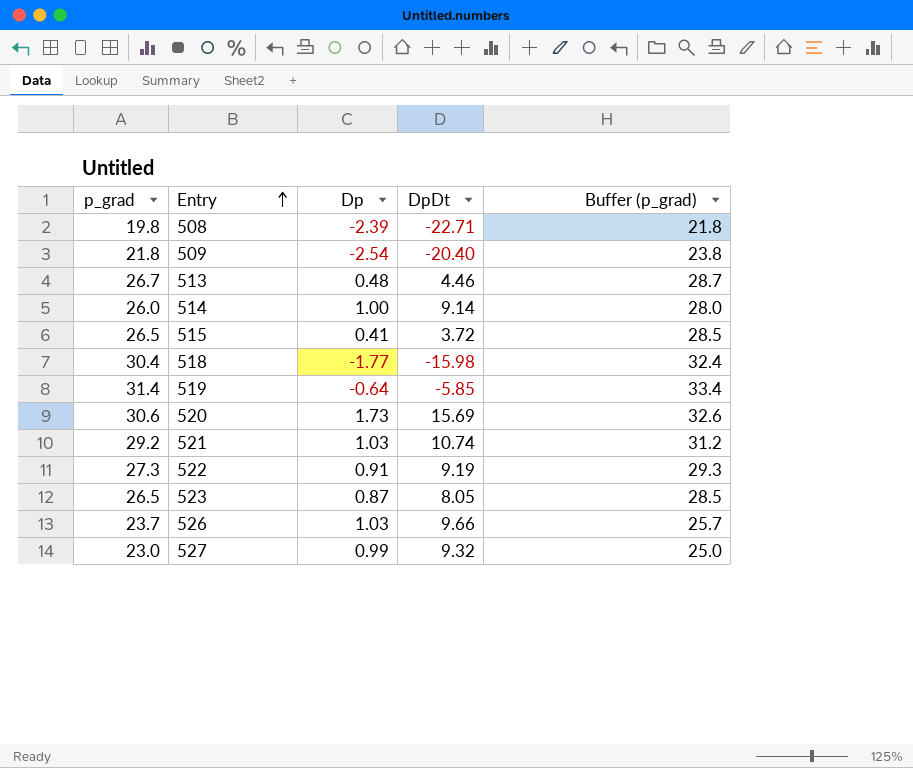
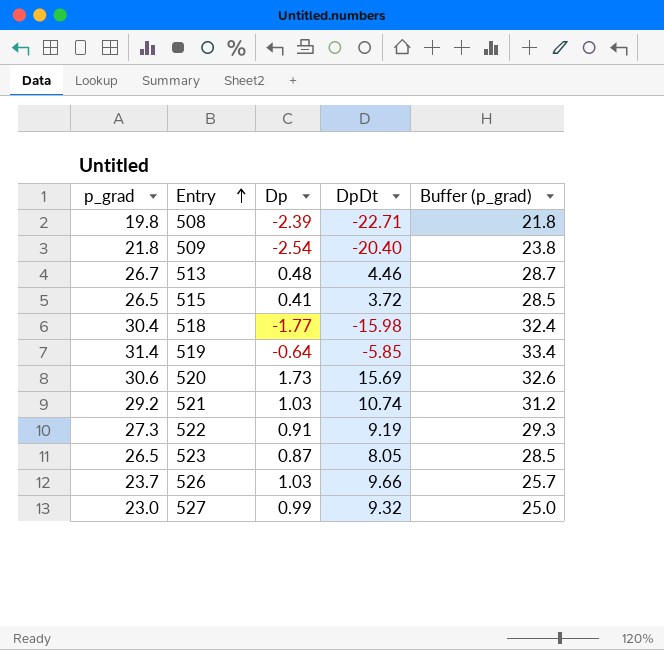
row 514: 26.0 | 1.00 | 9.14 | 28.0 -> none

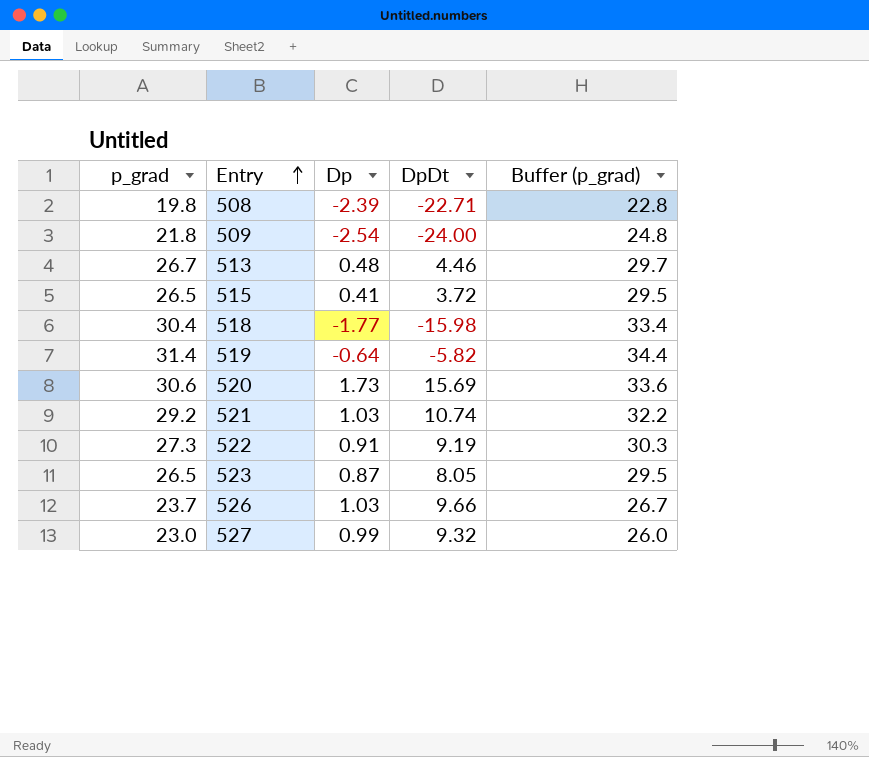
column Buffer (p_grad) | formula: [p_grad] + 2 -> [p_grad] + 3
509 | DpDt: -20.40 -> -24.00
519 | DpDt: -5.85 -> -5.82

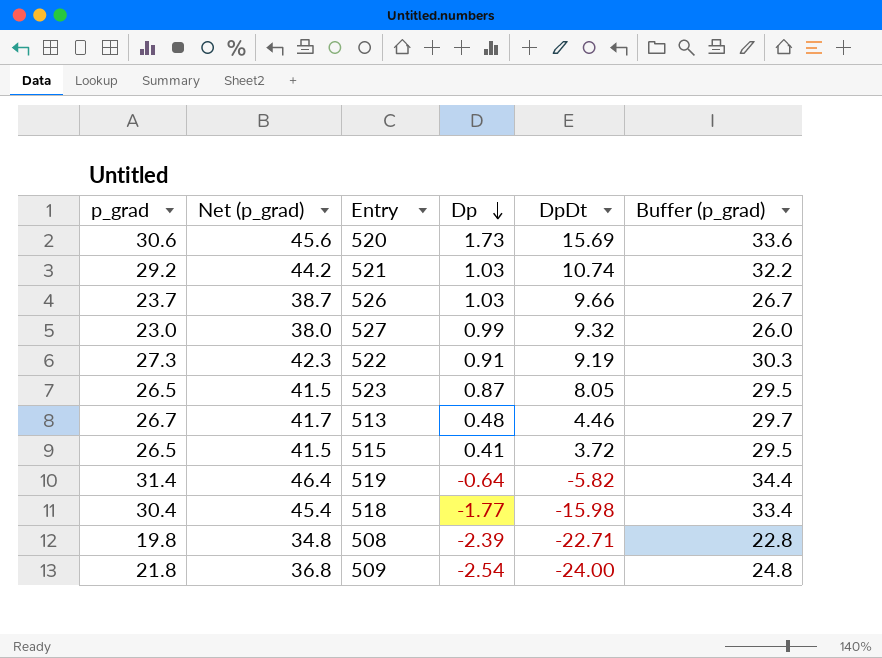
row order: Entry ascending -> Dp descending
column Net (p_grad) | formula: none -> [p_grad] + 15

